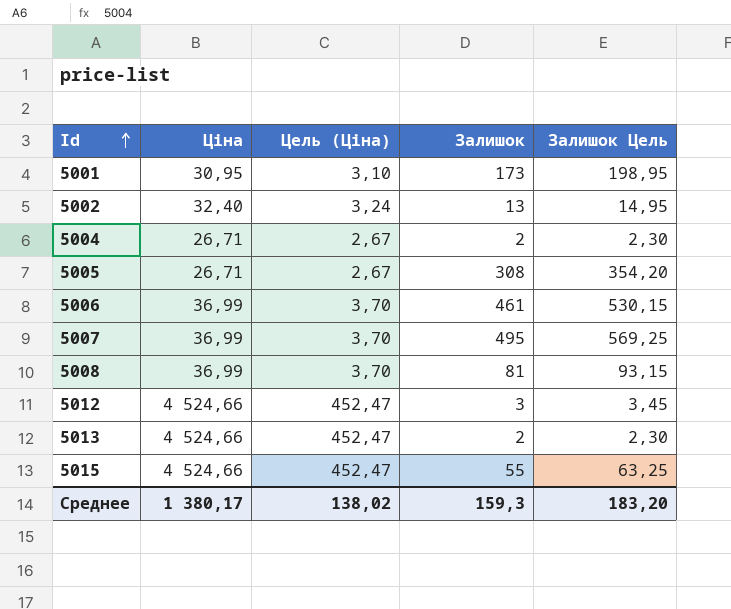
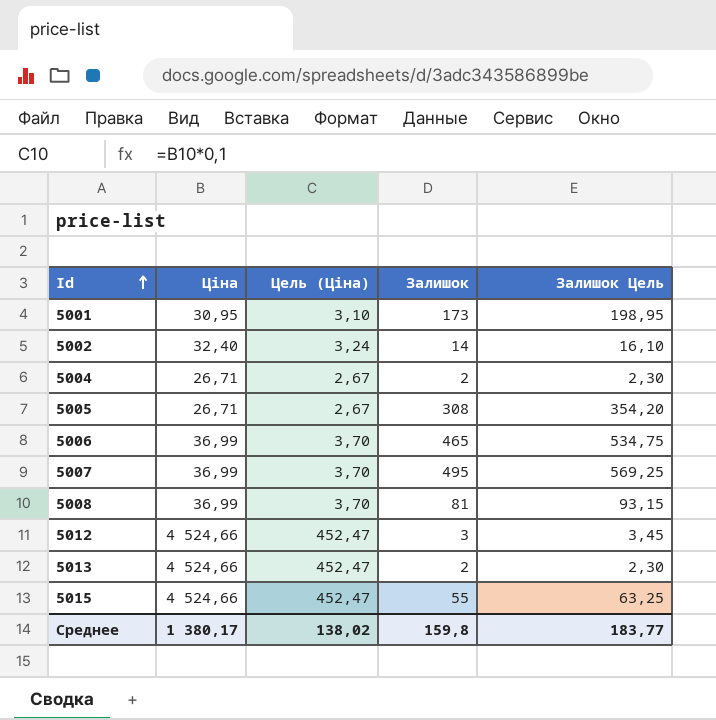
5002 | Залишок: 13 -> 14
5002 | Залишок Цель: 14,95 -> 16,10
5006 | Залишок: 461 -> 465
5006 | Залишок Цель: 530,15 -> 534,75
Среднее | Залишок: 159,3 -> 159,8
Среднее | Залишок Цель: 183,20 -> 183,77

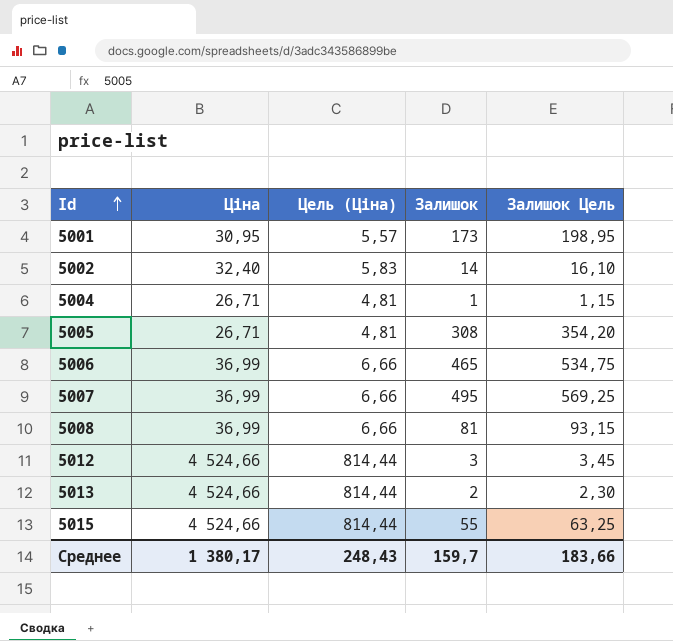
column Цель (Ціна) | formula: [Ціна] * 0,1 -> [Ціна] * 0,18
5004 | Залишок: 2 -> 1
5004 | Залишок Цель: 2,30 -> 1,15
Среднее | Цель (Ціна): 138,02 -> 248,43
Среднее | Залишок: 159,8 -> 159,7
Среднее | Залишок Цель: 183,77 -> 183,66

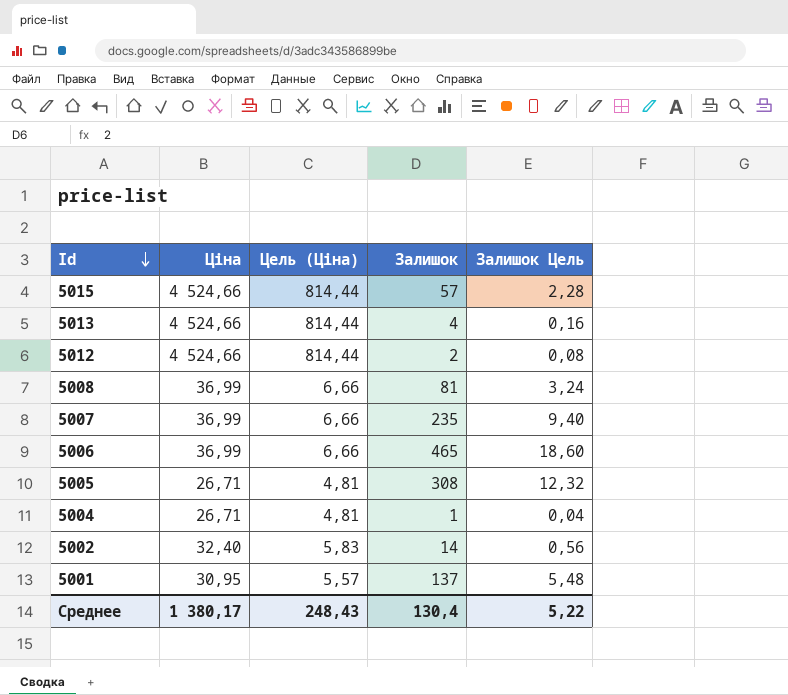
row order: Id ascending -> Id descending
column Залишок Цель | formula: [Залишок] * 1,15 -> [Залишок] * 0,04
5015 | Залишок: 55 -> 57
5013 | Залишок: 2 -> 4
5012 | Залишок: 3 -> 2
5007 | Залишок: 495 -> 235
5001 | Залишок: 173 -> 137
Среднее | Залишок: 159,7 -> 130,4
Среднее | Залишок Цель: 183,66 -> 5,22

